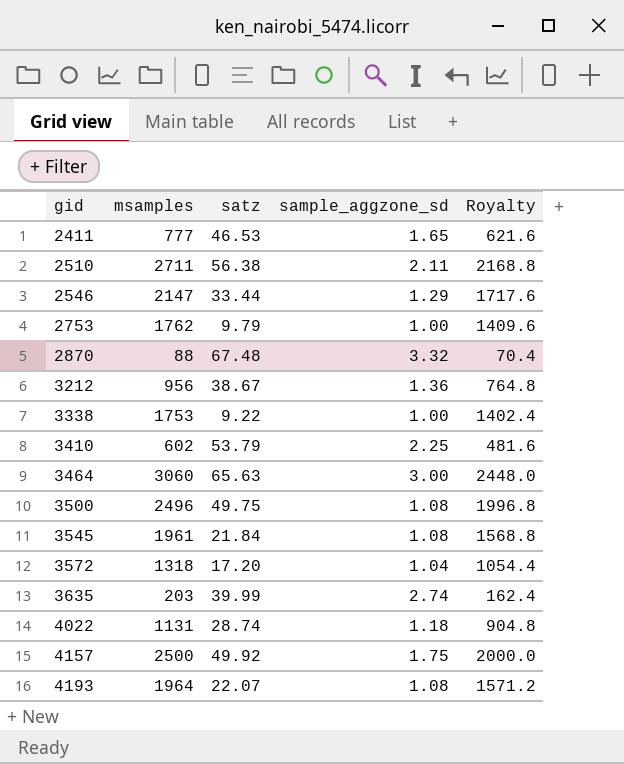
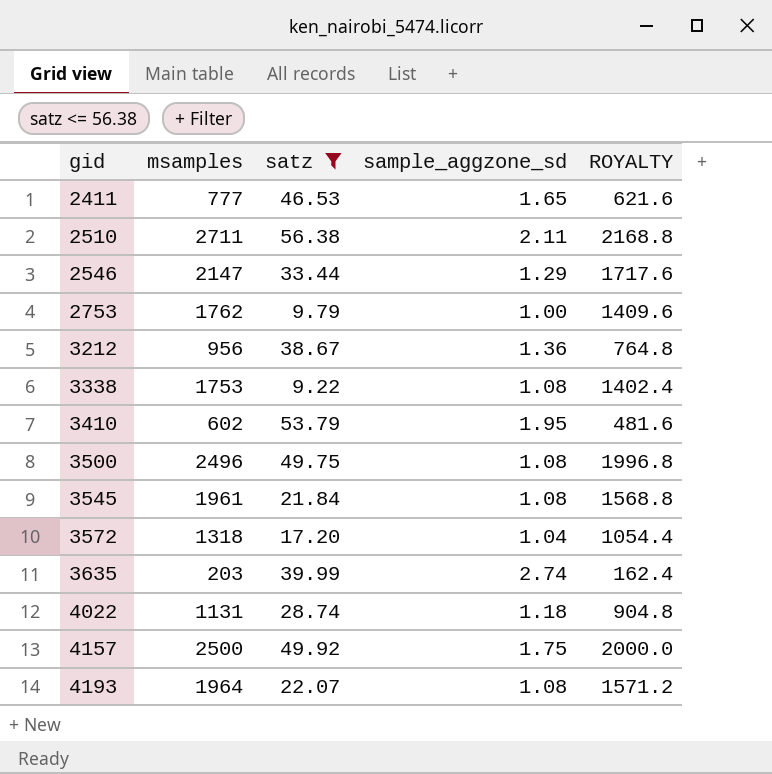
filter: none -> satz <= 56.38
column name: Royalty -> ROYALTY
3338 | sample_aggzone_sd: 1.00 -> 1.08
3410 | sample_aggzone_sd: 2.25 -> 1.95

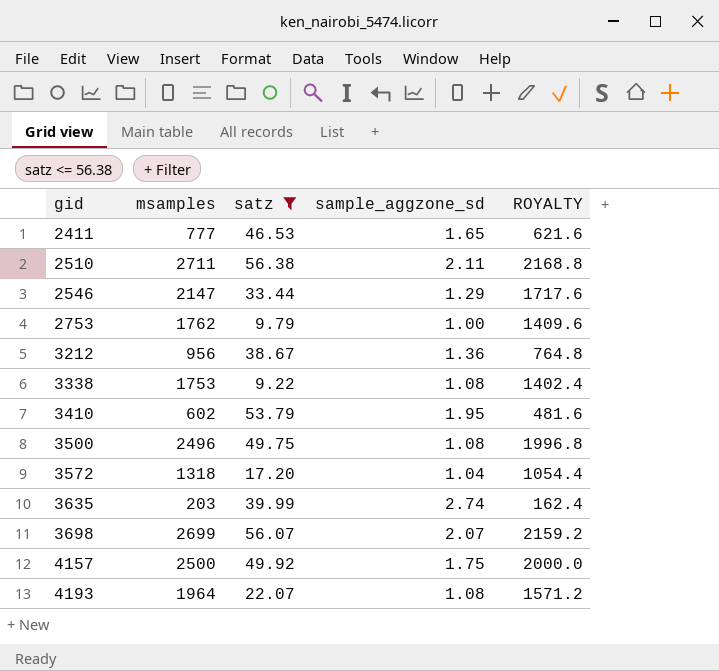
row 3545: 1961 | 21.84 | 1.08 | 1568.8 -> none
row 4022: 1131 | 28.74 | 1.18 | 904.8 -> none
row 3698: none -> 2699 | 56.07 | 2.07 | 2159.2

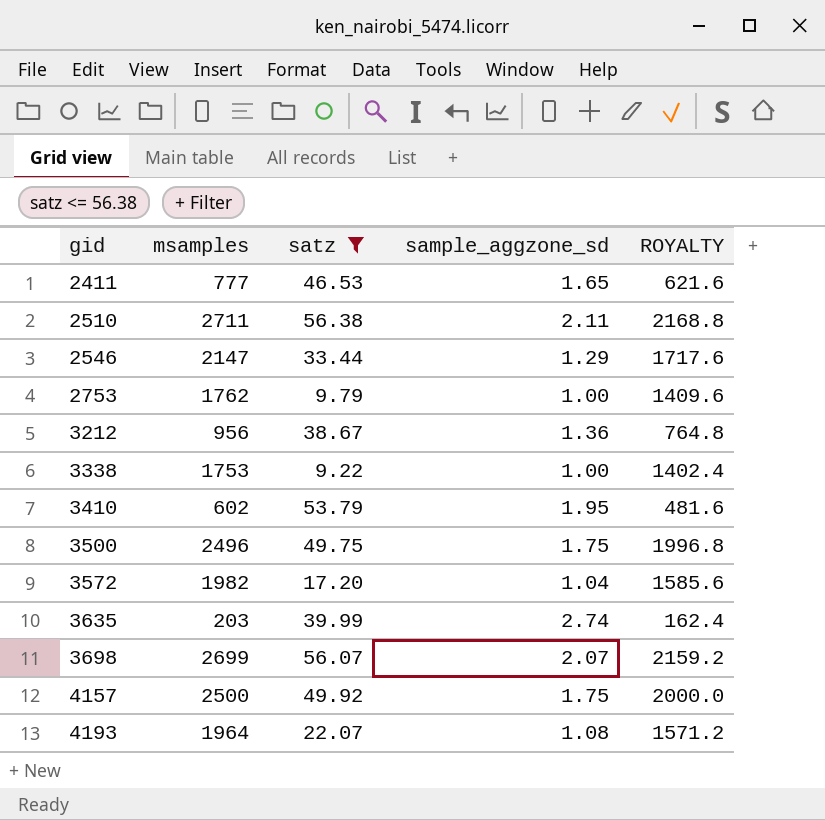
3338 | sample_aggzone_sd: 1.08 -> 1.00
3500 | sample_aggzone_sd: 1.08 -> 1.75
3572 | msamples: 1318 -> 1982
3572 | ROYALTY: 1054.4 -> 1585.6

